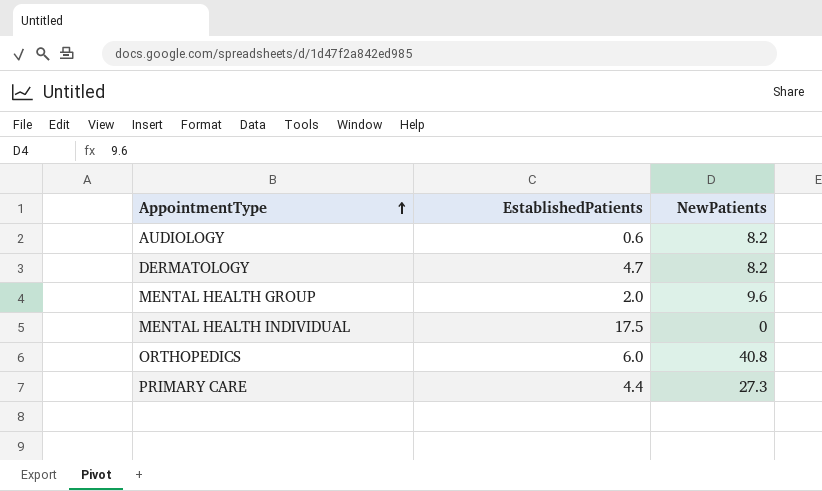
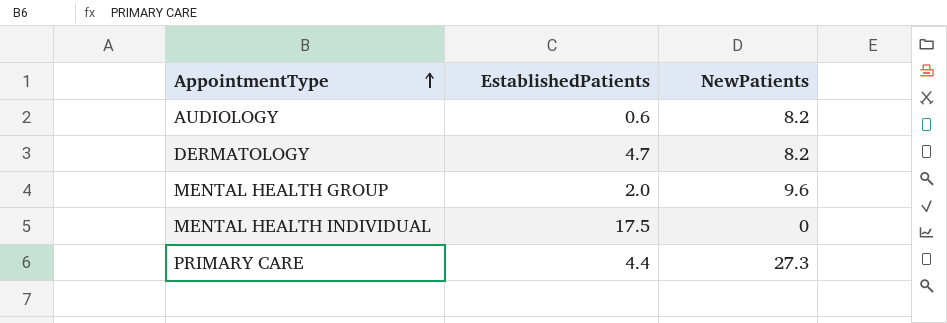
row ORTHOPEDICS: 6.0 | 40.8 -> none

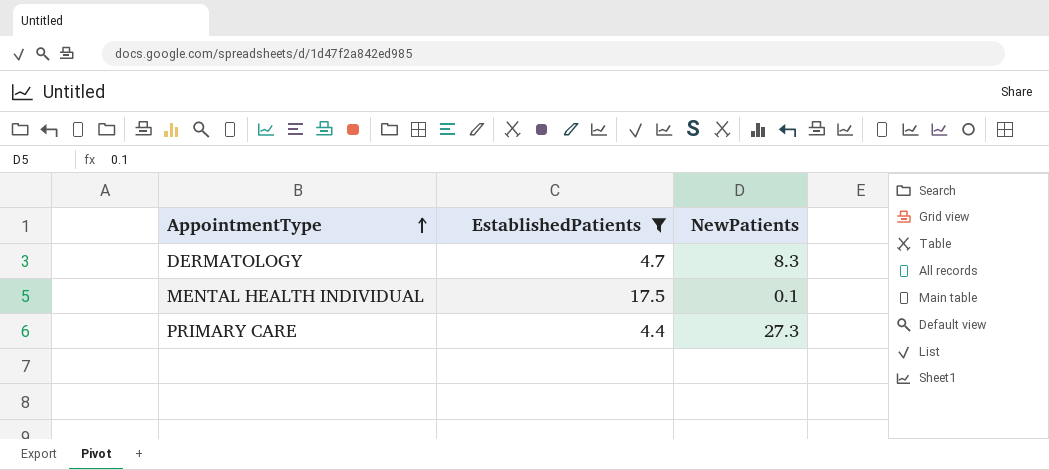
filter: none -> EstablishedPatients >= 4.4
DERMATOLOGY | NewPatients: 8.2 -> 8.3
MENTAL HEALTH INDIVIDUAL | NewPatients: 0 -> 0.1

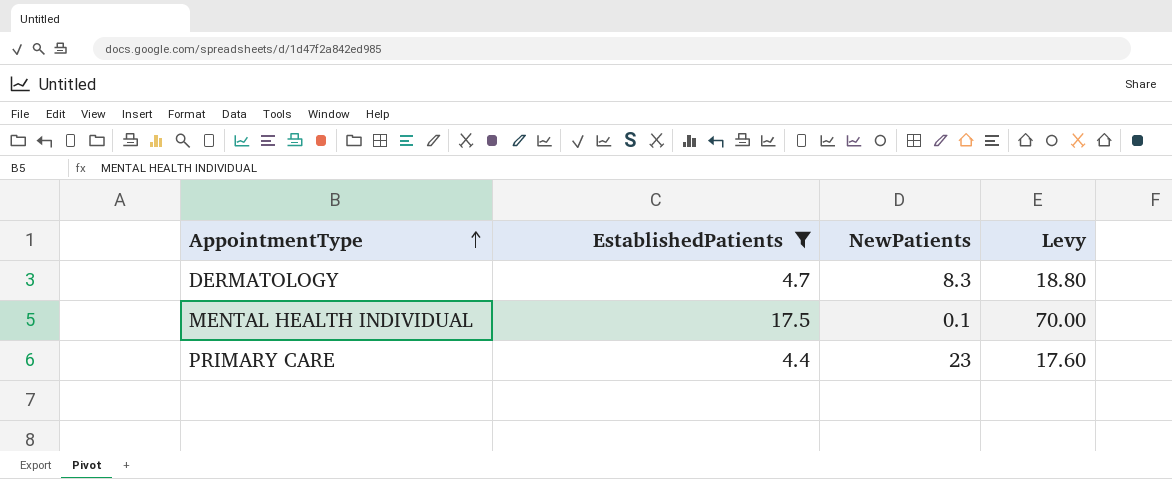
column Levy | formula: none -> [EstablishedPatients] * 4
PRIMARY CARE | NewPatients: 27.3 -> 23

